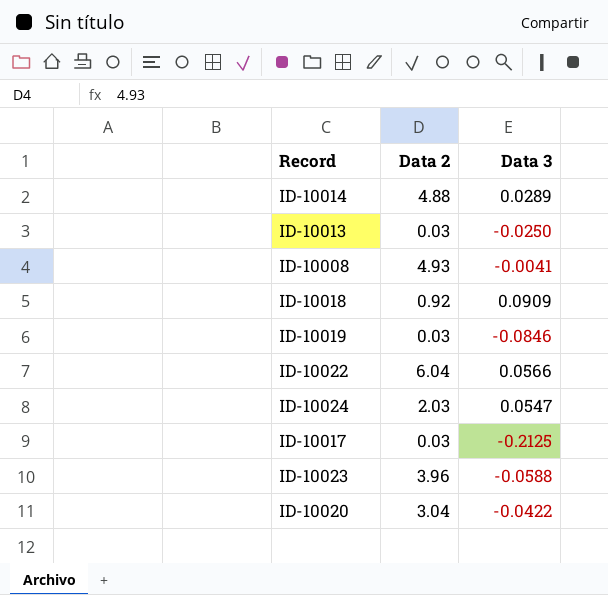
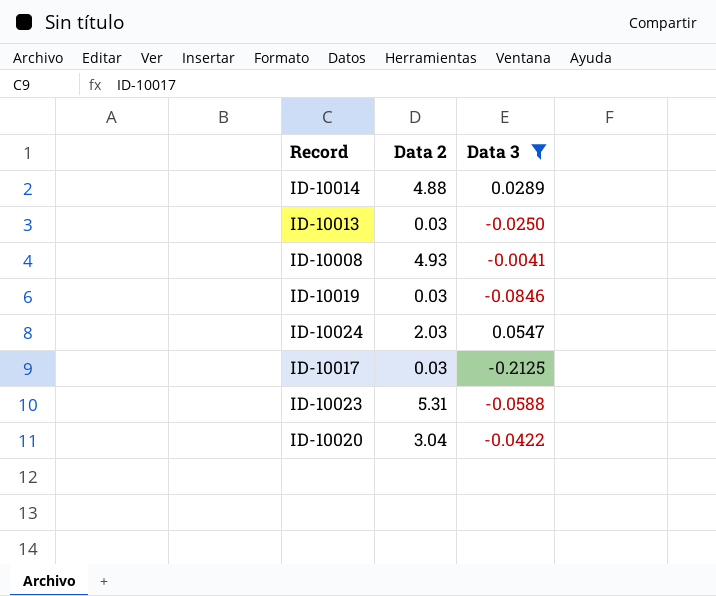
filter: none -> Data 3 <= 0.0547
ID-10023 | Data 2: 3.96 -> 5.31

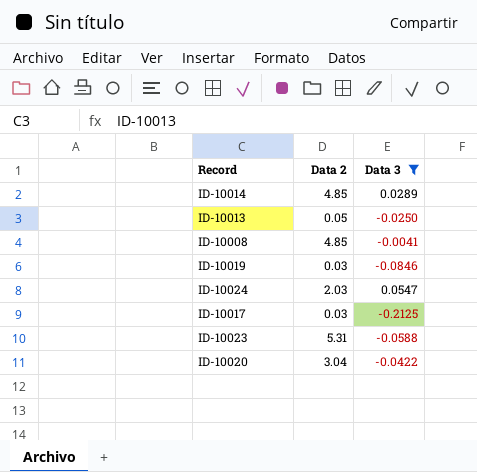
ID-10014 | Data 2: 4.88 -> 4.85
ID-10013 | Data 2: 0.03 -> 0.05
ID-10008 | Data 2: 4.93 -> 4.85

